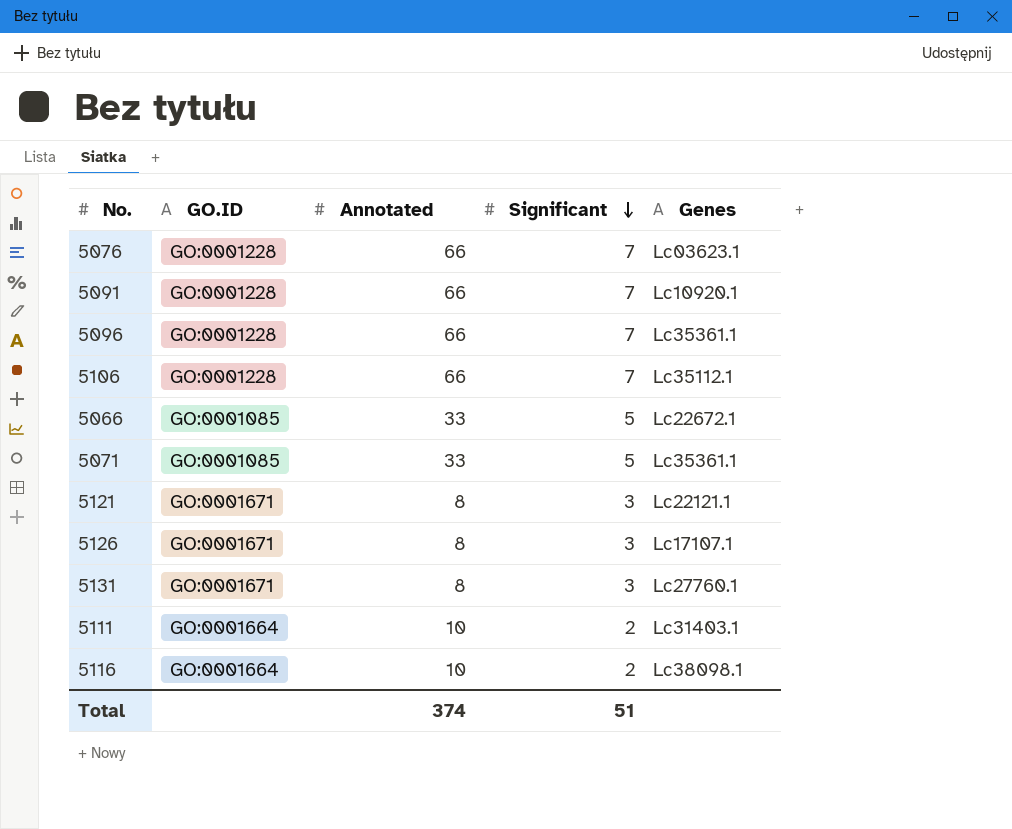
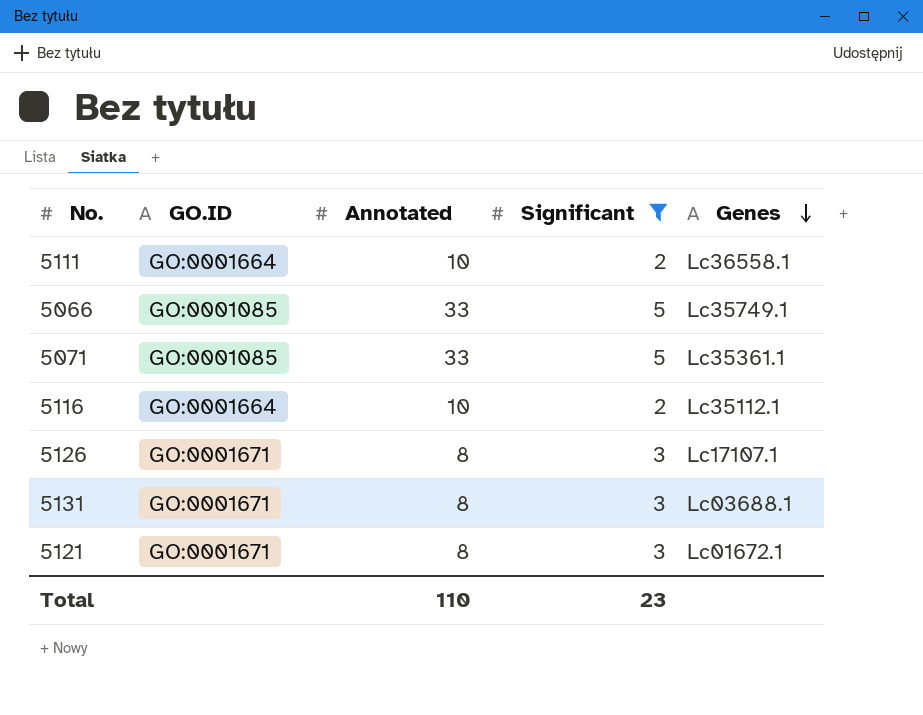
filter: none -> Significant != 7
row order: Significant descending -> Genes descending
5111 | Genes: Lc31403.1 -> Lc36558.1
5066 | Genes: Lc22672.1 -> Lc35749.1
5116 | Genes: Lc38098.1 -> Lc35112.1
5131 | Genes: Lc27760.1 -> Lc03688.1
5121 | Genes: Lc22121.1 -> Lc01672.1
Total | Annotated: 374 -> 110
Total | Significant: 51 -> 23

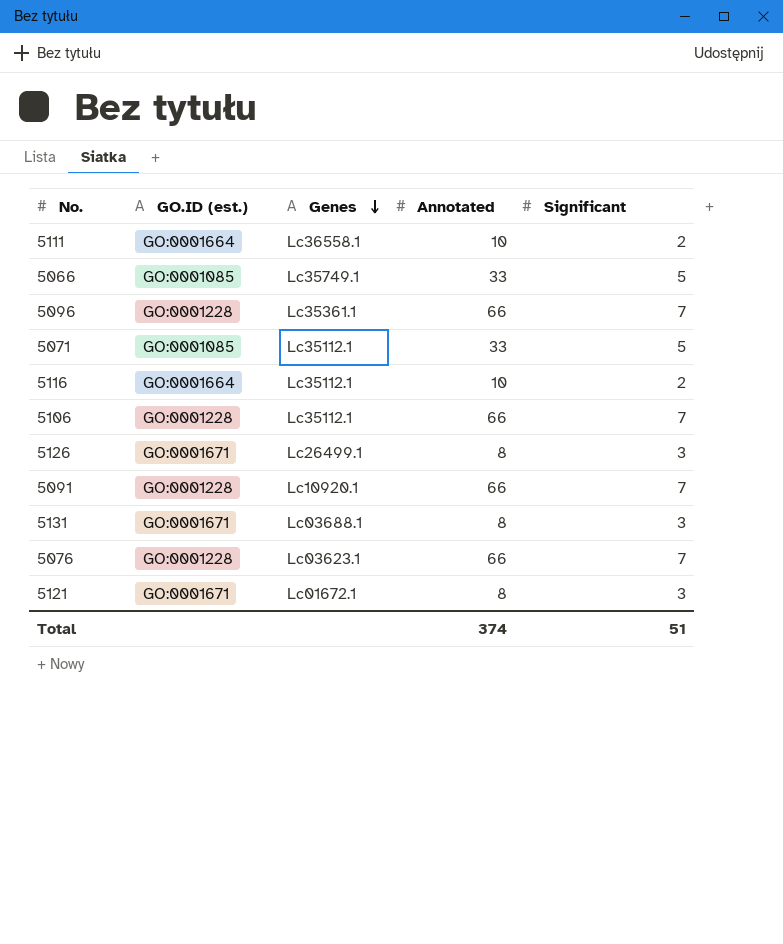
filter: Significant != 7 -> none
column name: GO.ID -> GO.ID (est.)
column Genes | position: 5 -> 3
5071 | Genes: Lc35361.1 -> Lc35112.1
5126 | Genes: Lc17107.1 -> Lc26499.1
Total | Annotated: 110 -> 374
Total | Significant: 23 -> 51

